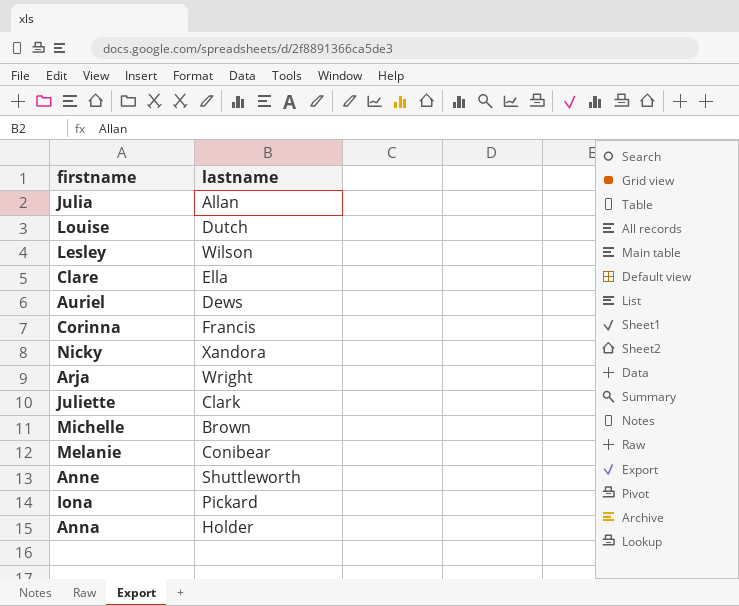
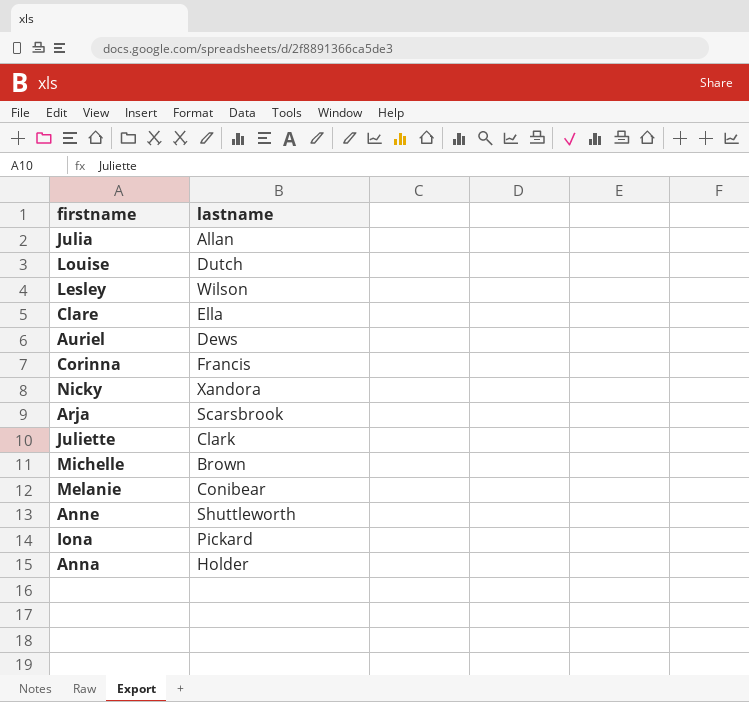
Arja | lastname: Wright -> Scarsbrook

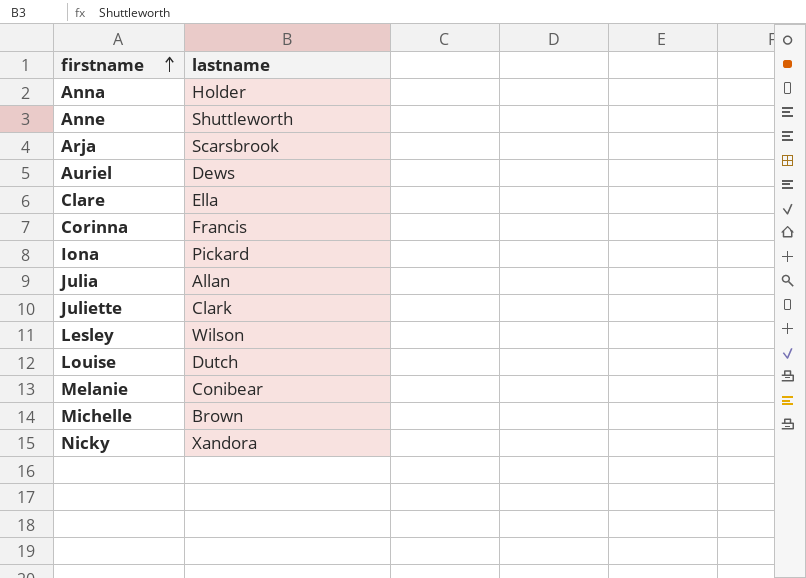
row order: none -> firstname ascending

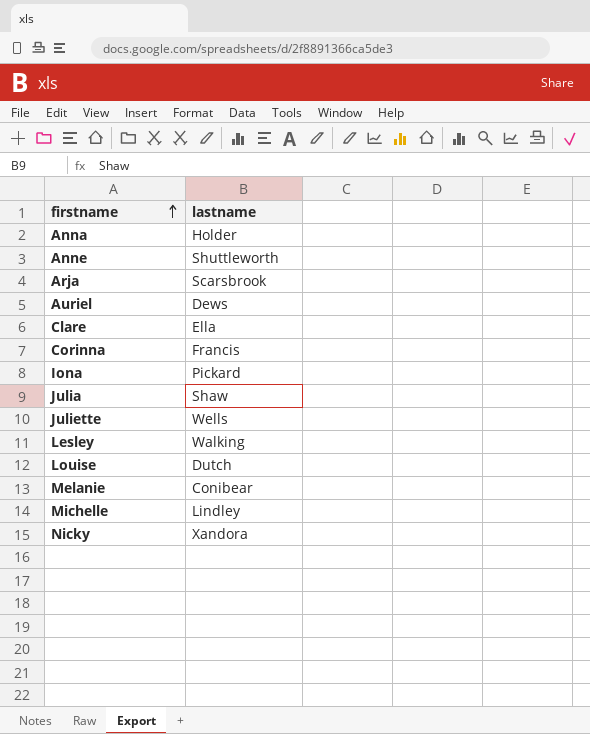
Julia | lastname: Allan -> Shaw
Juliette | lastname: Clark -> Wells
Lesley | lastname: Wilson -> Walking
Michelle | lastname: Brown -> Lindley

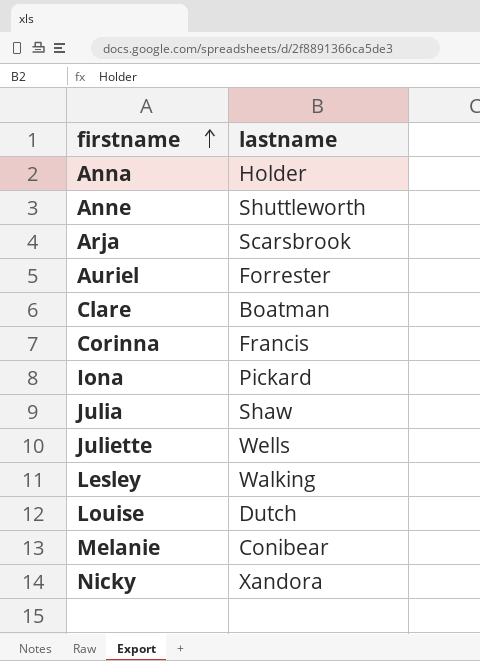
row Michelle: Lindley -> none
Auriel | lastname: Dews -> Forrester
Clare | lastname: Ella -> Boatman

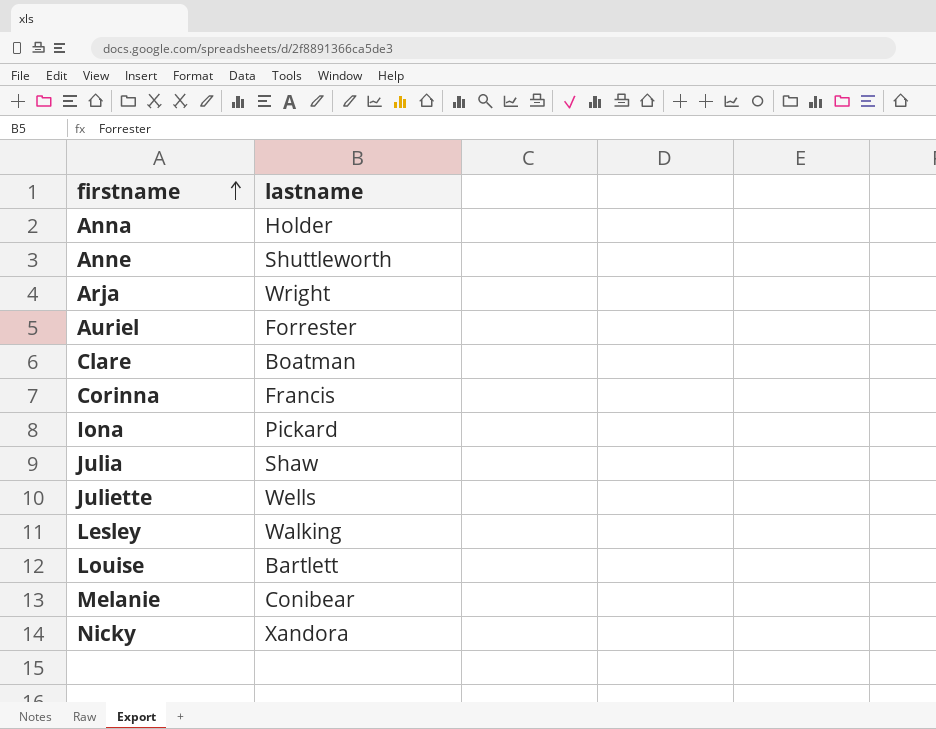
Arja | lastname: Scarsbrook -> Wright
Louise | lastname: Dutch -> Bartlett

